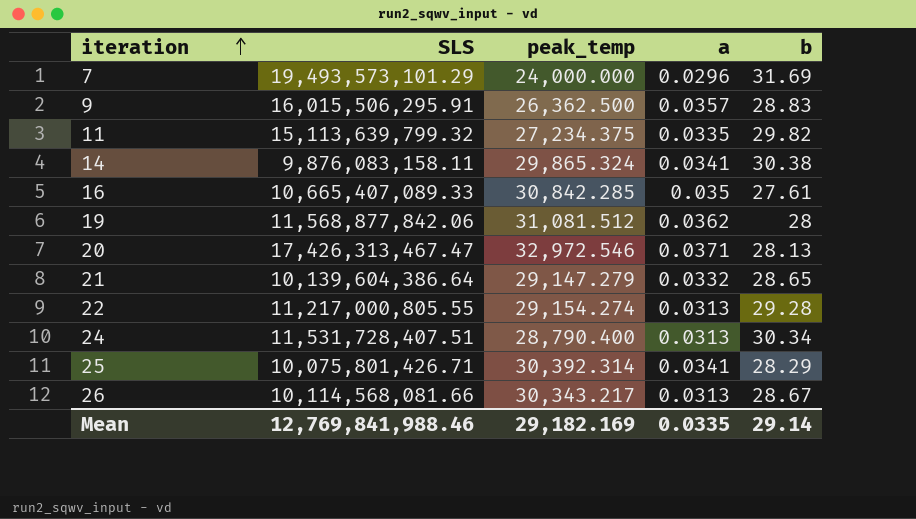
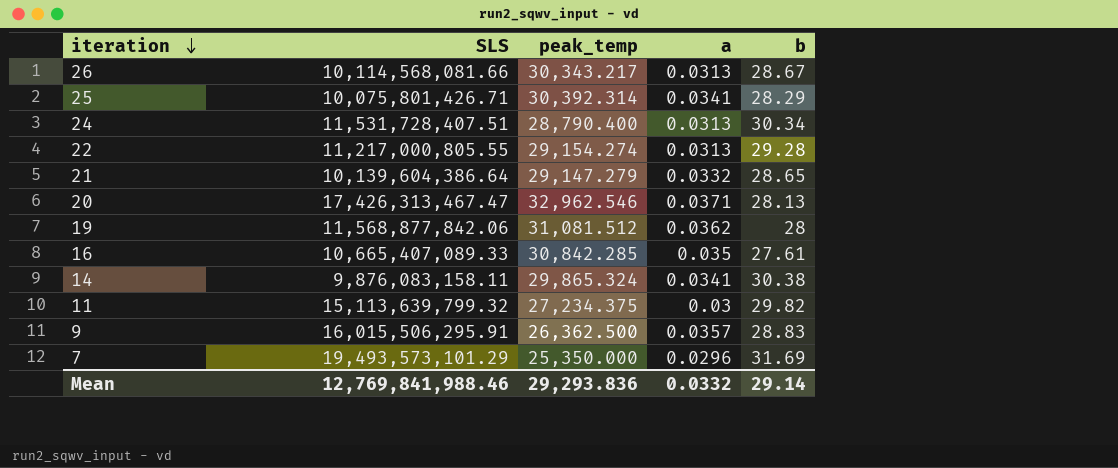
row order: iteration ascending -> iteration descending
20 | peak_temp: 32,972.546 -> 32,962.546
11 | a: 0.0335 -> 0.03
7 | peak_temp: 24,000.000 -> 25,350.000
Mean | peak_temp: 29,182.169 -> 29,293.836
Mean | a: 0.0335 -> 0.0332

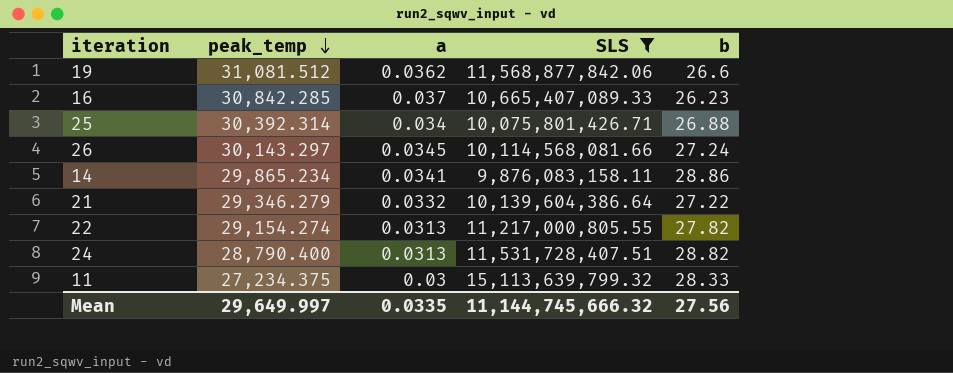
filter: none -> SLS <= 15,113,639,799.32
row order: iteration descending -> peak_temp descending
column SLS | position: 2 -> 4
19 | b: 28 -> 26.6
16 | a: 0.035 -> 0.037
16 | b: 27.61 -> 26.23
25 | a: 0.0341 -> 0.034
25 | b: 28.29 -> 26.88
26 | peak_temp: 30,343.217 -> 30,143.297
26 | a: 0.0313 -> 0.0345
26 | b: 28.67 -> 27.24
14 | peak_temp: 29,865.324 -> 29,865.234
14 | b: 30.38 -> 28.86
21 | peak_temp: 29,147.279 -> 29,346.279
21 | b: 28.65 -> 27.22
22 | b: 29.28 -> 27.82
24 | b: 30.34 -> 28.82
11 | b: 29.82 -> 28.33
Mean | peak_temp: 29,293.836 -> 29,649.997
Mean | a: 0.0332 -> 0.0335
Mean | SLS: 12,769,841,988.46 -> 11,144,745,666.32
Mean | b: 29.14 -> 27.56

